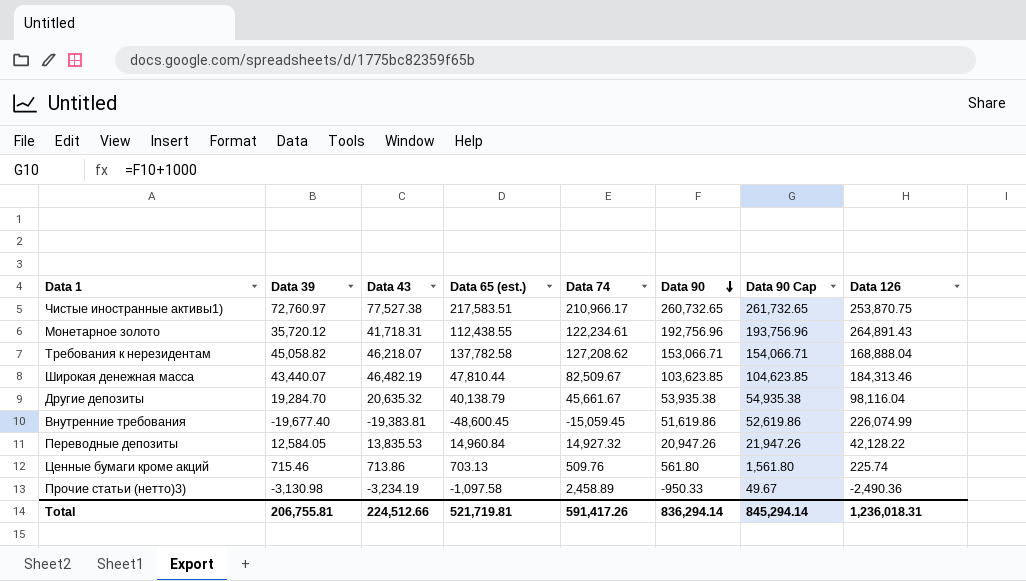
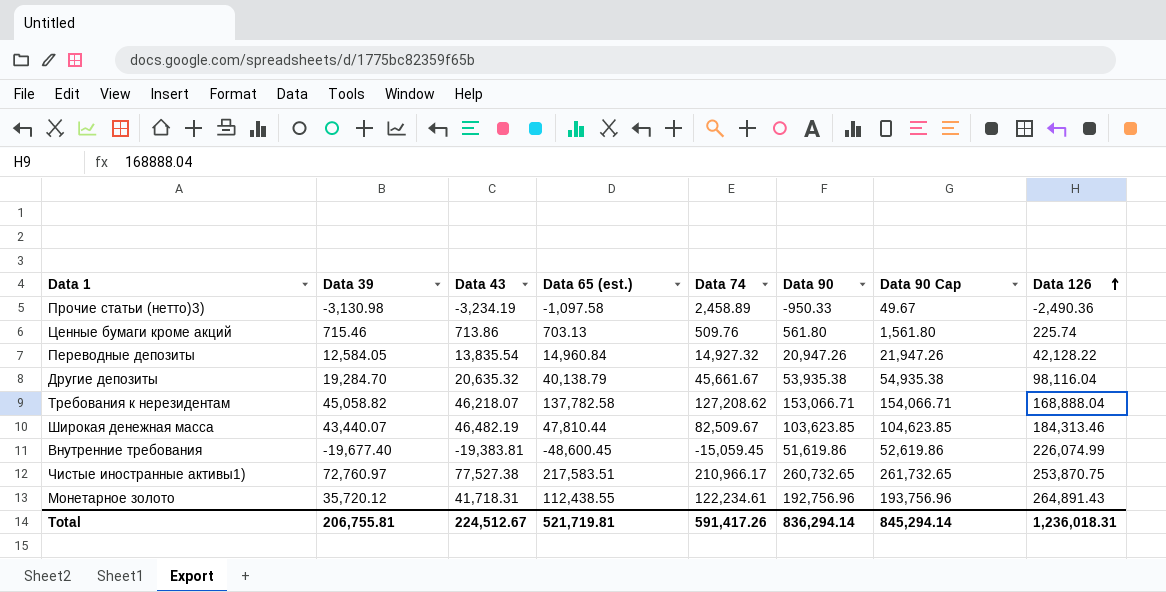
row order: Data 90 descending -> Data 126 ascending
Переводные депозиты | Data 43: 13,835.53 -> 13,835.54
Total | Data 43: 224,512.66 -> 224,512.67

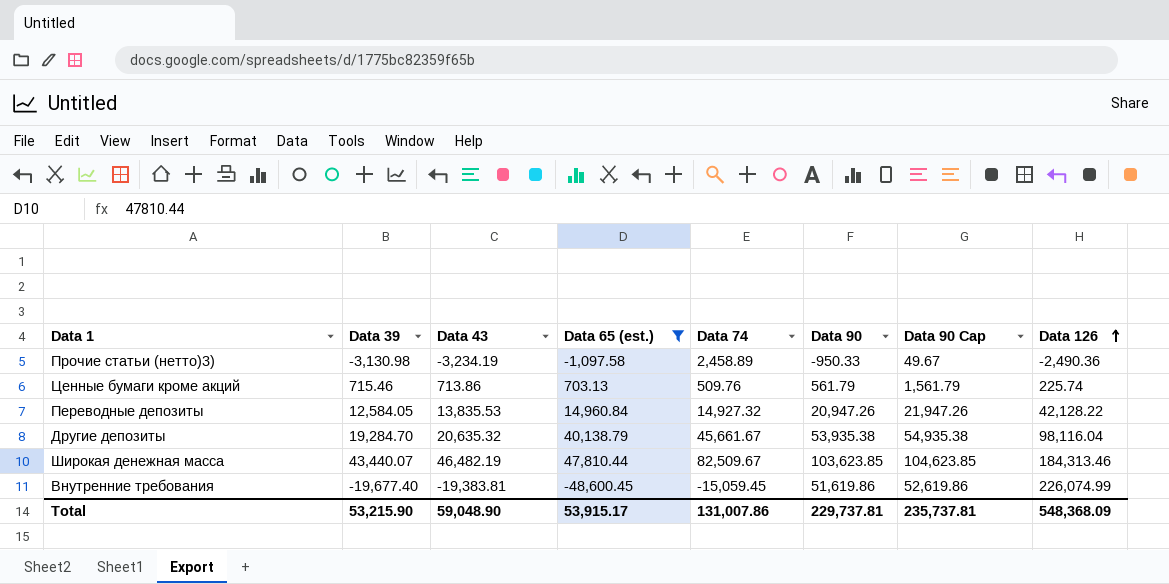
filter: none -> Data 65 (est.) <= 47,810.44
Ценные бумаги кроме акций | Data 90: 561.80 -> 561.79
Ценные бумаги кроме акций | Data 90 Cap: 1,561.80 -> 1,561.79
Переводные депозиты | Data 43: 13,835.54 -> 13,835.53
Total | Data 39: 206,755.81 -> 53,215.90
Total | Data 43: 224,512.67 -> 59,048.90
Total | Data 65 (est.): 521,719.81 -> 53,915.17
Total | Data 74: 591,417.26 -> 131,007.86
Total | Data 90: 836,294.14 -> 229,737.81
Total | Data 90 Cap: 845,294.14 -> 235,737.81
Total | Data 126: 1,236,018.31 -> 548,368.09

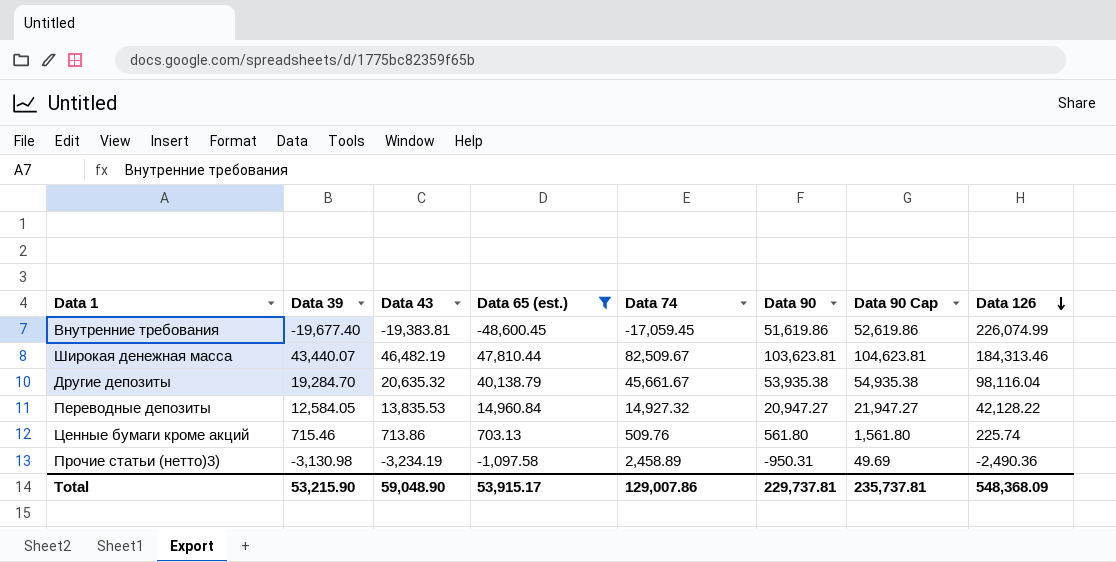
row order: Data 126 ascending -> Data 126 descending
Внутренние требования | Data 74: -15,059.45 -> -17,059.45
Широкая денежная масса | Data 90: 103,623.85 -> 103,623.81
Широкая денежная масса | Data 90 Cap: 104,623.85 -> 104,623.81
Переводные депозиты | Data 90: 20,947.26 -> 20,947.27
Переводные депозиты | Data 90 Cap: 21,947.26 -> 21,947.27
Ценные бумаги кроме акций | Data 90: 561.79 -> 561.80
Ценные бумаги кроме акций | Data 90 Cap: 1,561.79 -> 1,561.80
Прочие статьи (нетто)3) | Data 90: -950.33 -> -950.31
Прочие статьи (нетто)3) | Data 90 Cap: 49.67 -> 49.69
Total | Data 74: 131,007.86 -> 129,007.86

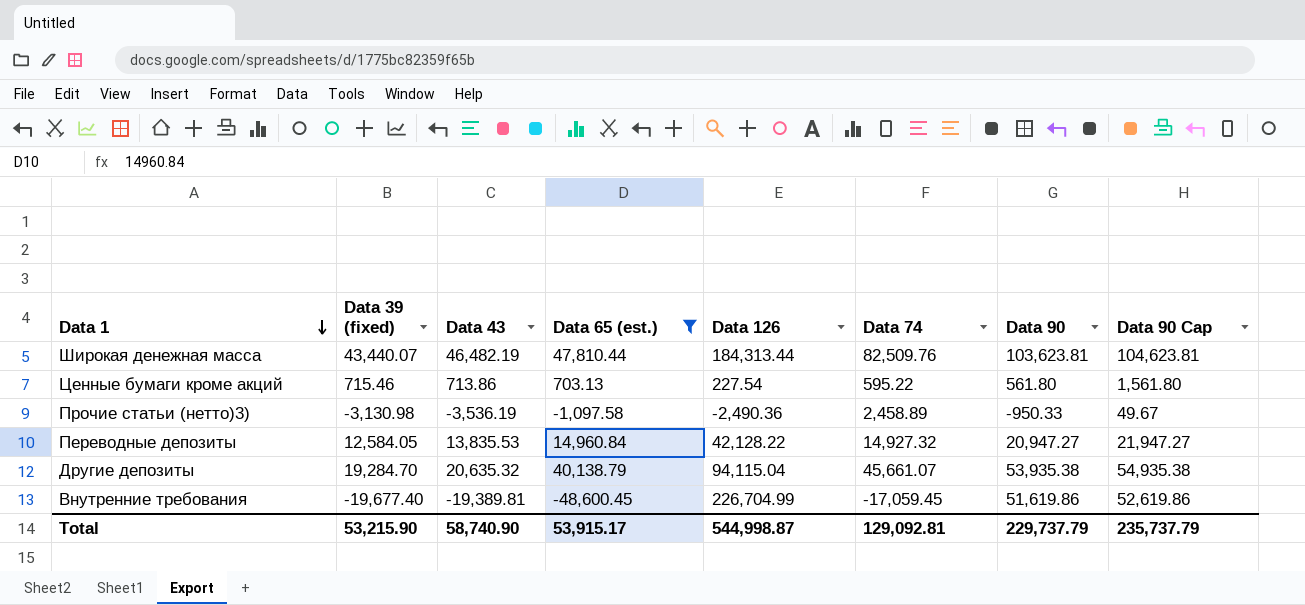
row order: Data 126 descending -> Data 1 descending
column name: Data 39 -> Data 39 (fixed)
column Data 126 | position: 8 -> 5
Широкая денежная масса | Data 126: 184,313.46 -> 184,313.44
Широкая денежная масса | Data 74: 82,509.67 -> 82,509.76
Ценные бумаги кроме акций | Data 126: 225.74 -> 227.54
Ценные бумаги кроме акций | Data 74: 509.76 -> 595.22
Прочие статьи (нетто)3) | Data 43: -3,234.19 -> -3,536.19
Прочие статьи (нетто)3) | Data 90: -950.31 -> -950.33
Прочие статьи (нетто)3) | Data 90 Cap: 49.69 -> 49.67
Другие депозиты | Data 126: 98,116.04 -> 94,115.04
Другие депозиты | Data 74: 45,661.67 -> 45,661.07
Внутренние требования | Data 43: -19,383.81 -> -19,389.81
Внутренние требования | Data 126: 226,074.99 -> 226,704.99
Total | Data 43: 59,048.90 -> 58,740.90
Total | Data 126: 548,368.09 -> 544,998.87
Total | Data 74: 129,007.86 -> 129,092.81
Total | Data 90: 229,737.81 -> 229,737.79
Total | Data 90 Cap: 235,737.81 -> 235,737.79

